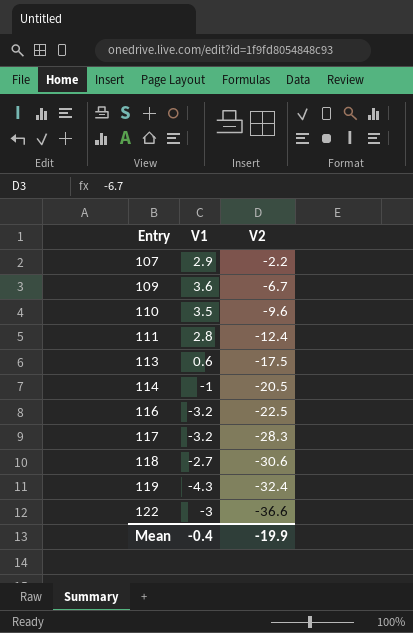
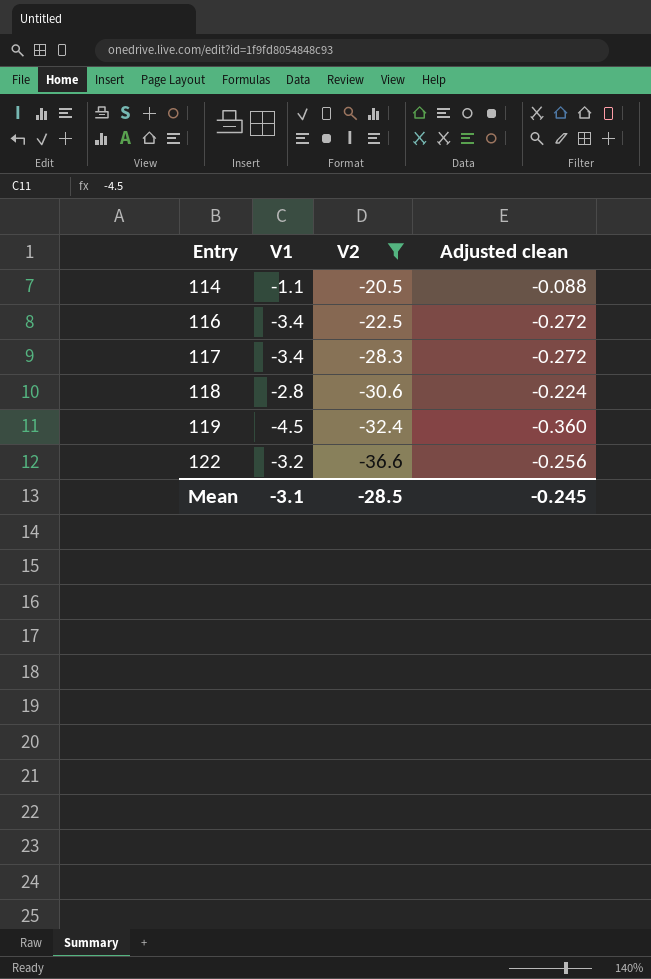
filter: none -> V2 <= -20.5
column Adjusted clean | formula: none -> [V1] * 0.08
114 | V1: -1 -> -1.1
116 | V1: -3.2 -> -3.4
117 | V1: -3.2 -> -3.4
118 | V1: -2.7 -> -2.8
119 | V1: -4.3 -> -4.5
122 | V1: -3 -> -3.2
Mean | V1: -0.4 -> -3.1
Mean | V2: -19.9 -> -28.5

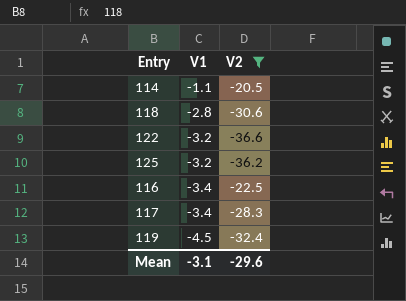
row order: Entry ascending -> V1 descending
column Adjusted clean | formula: [V1] * 0.08 -> none
row 125: none -> -3.2 | -36.2
Mean | V2: -28.5 -> -29.6

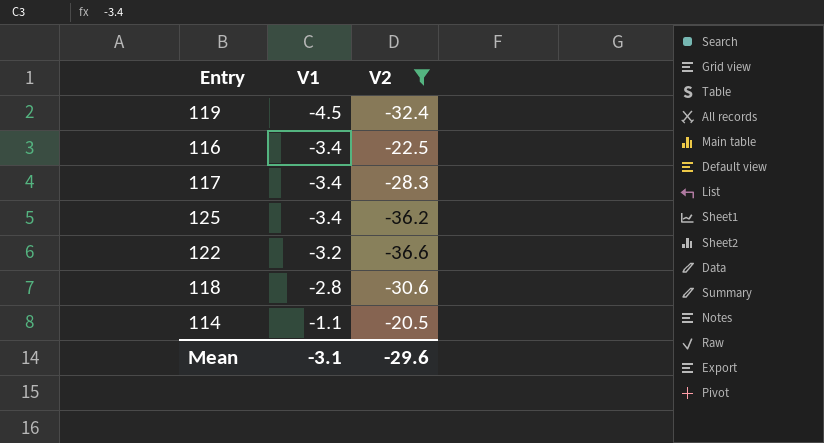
row order: V1 descending -> V1 ascending
125 | V1: -3.2 -> -3.4

